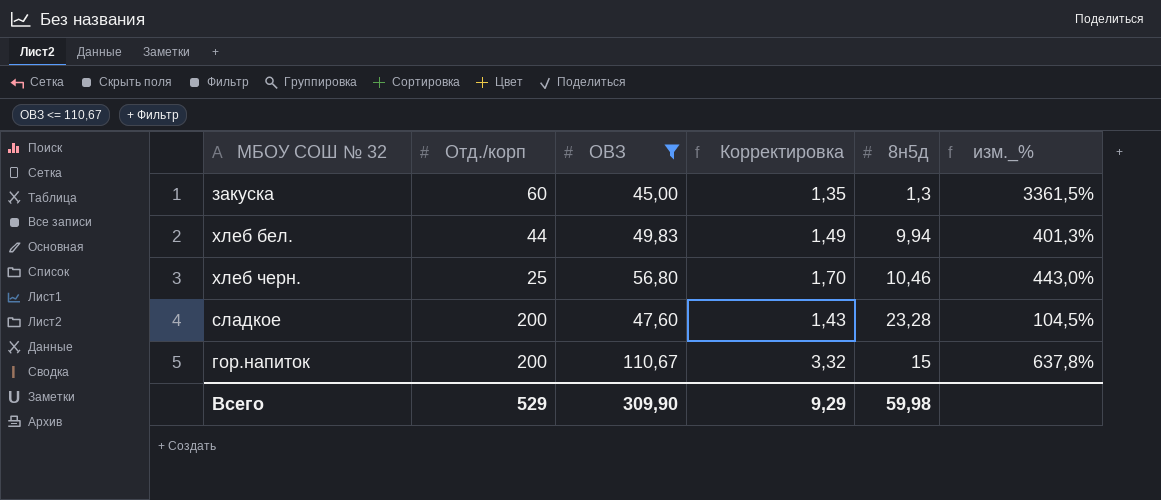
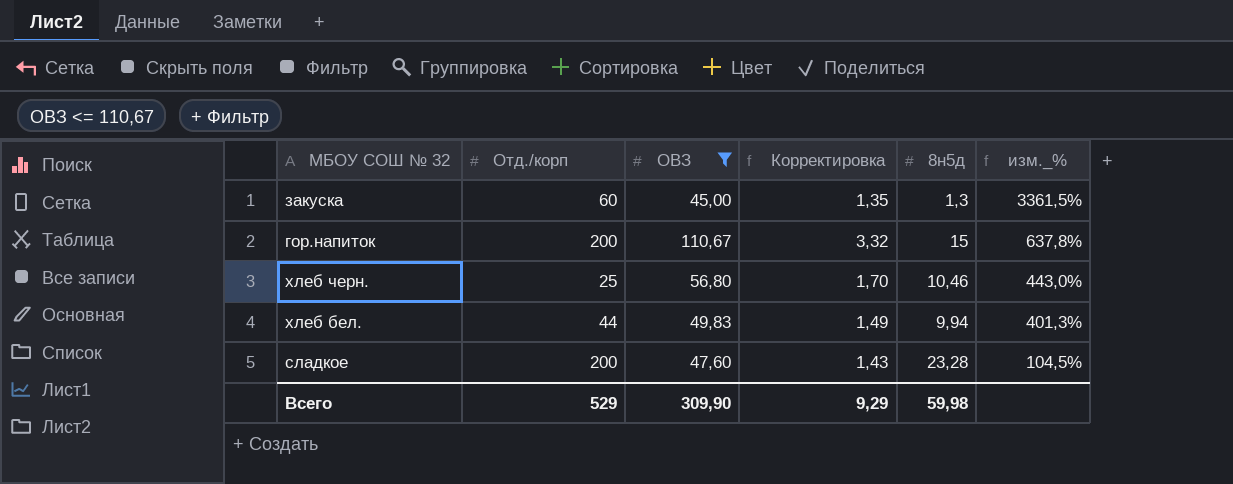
row order: none -> изм._% descending

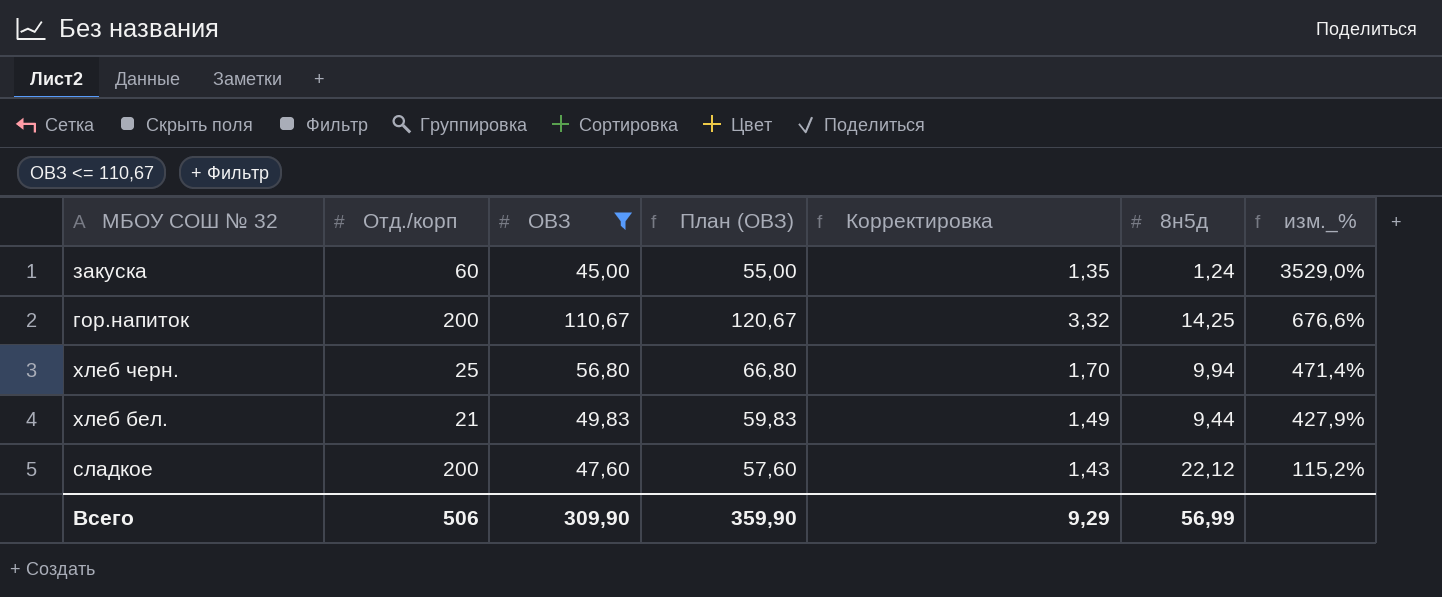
column План (ОВЗ) | formula: none -> [ОВЗ] + 10
закуска | 8н5д: 1,3 -> 1,24
закуска | изм._%: 3361,5% -> 3529,0%
гор.напиток | 8н5д: 15 -> 14,25
гор.напиток | изм._%: 637,8% -> 676,6%
хлеб черн. | 8н5д: 10,46 -> 9,94
хлеб черн. | изм._%: 443,0% -> 471,4%
хлеб бел. | Отд./корп: 44 -> 21
хлеб бел. | 8н5д: 9,94 -> 9,44
хлеб бел. | изм._%: 401,3% -> 427,9%
сладкое | 8н5д: 23,28 -> 22,12
сладкое | изм._%: 104,5% -> 115,2%
Всего | Отд./корп: 529 -> 506
Всего | 8н5д: 59,98 -> 56,99

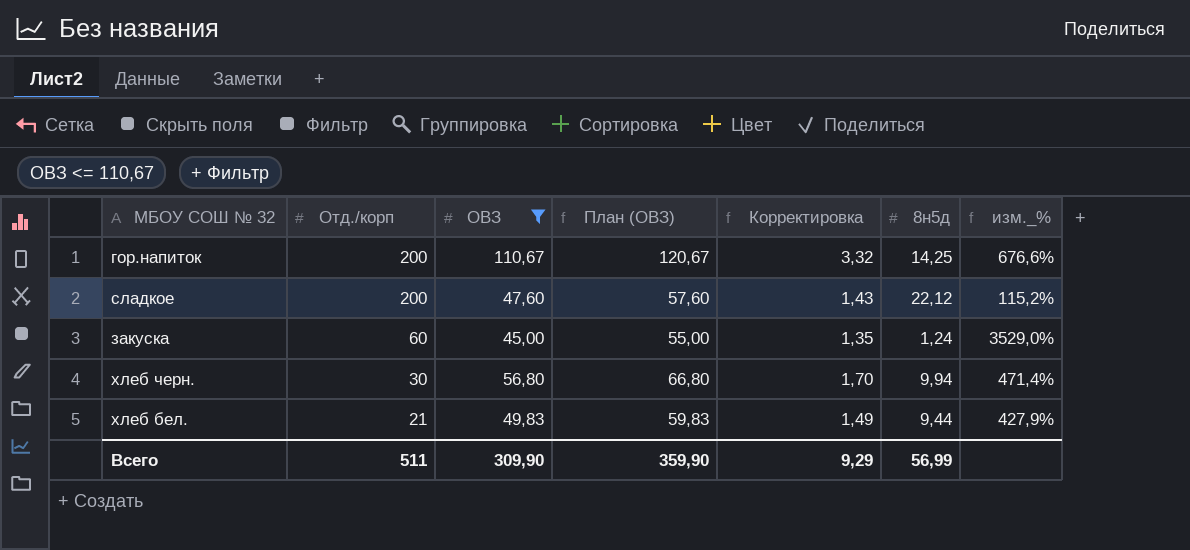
row order: изм._% descending -> Отд./корп descending
хлеб черн. | Отд./корп: 25 -> 30
Всего | Отд./корп: 506 -> 511

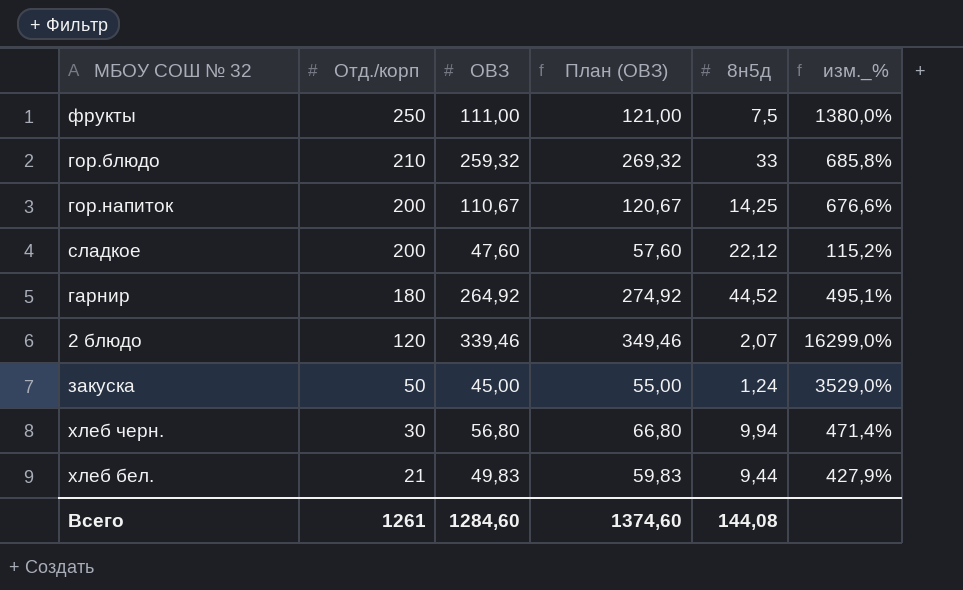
filter: ОВЗ <= 110,67 -> none
column Корректировка | formula: [ОВЗ] * 0,03 -> none
закуска | Отд./корп: 60 -> 50
Всего | Отд./корп: 511 -> 1261
Всего | ОВЗ: 309,90 -> 1284,60
Всего | План (ОВЗ): 359,90 -> 1374,60
Всего | 8н5д: 56,99 -> 144,08

